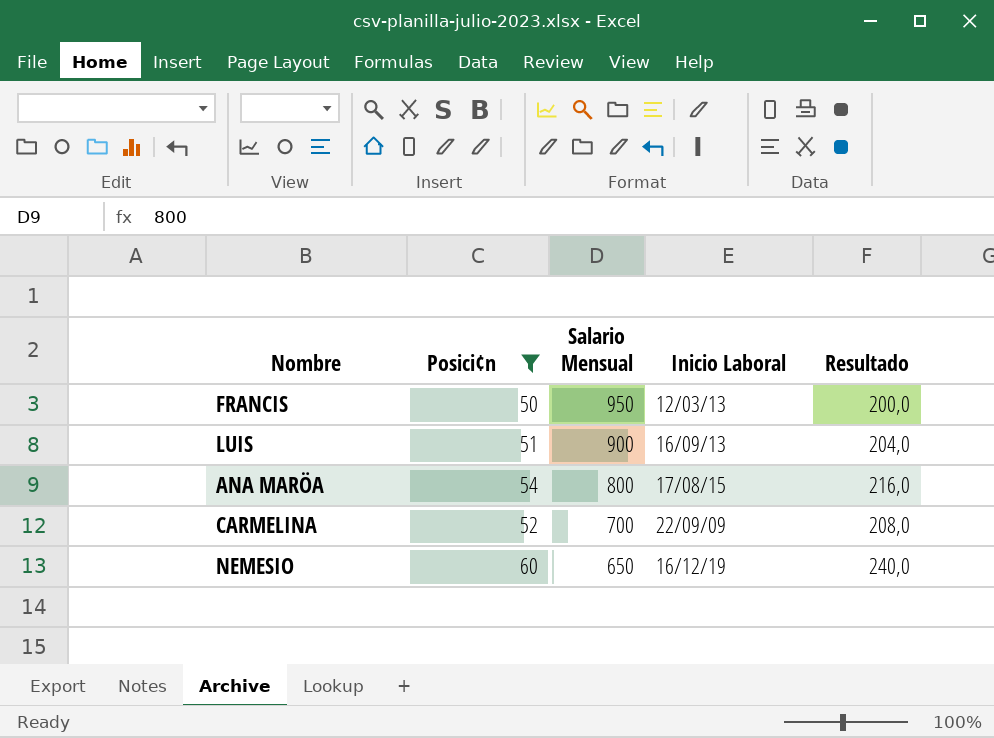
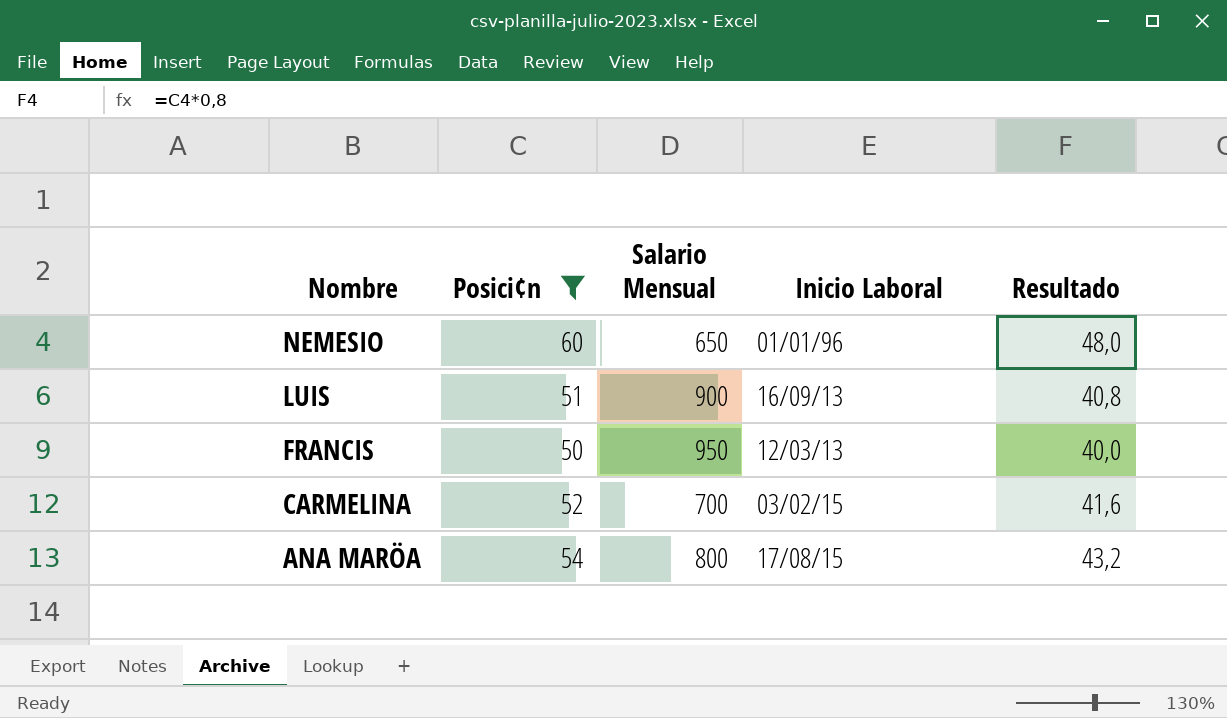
row order: Salario Mensual descending -> Nombre descending
column Resultado | formula: [Posici¢n] * 4 -> [Posici¢n] * 0,8
NEMESIO | Inicio Laboral: 16/12/19 -> 01/01/96
CARMELINA | Inicio Laboral: 22/09/09 -> 03/02/15

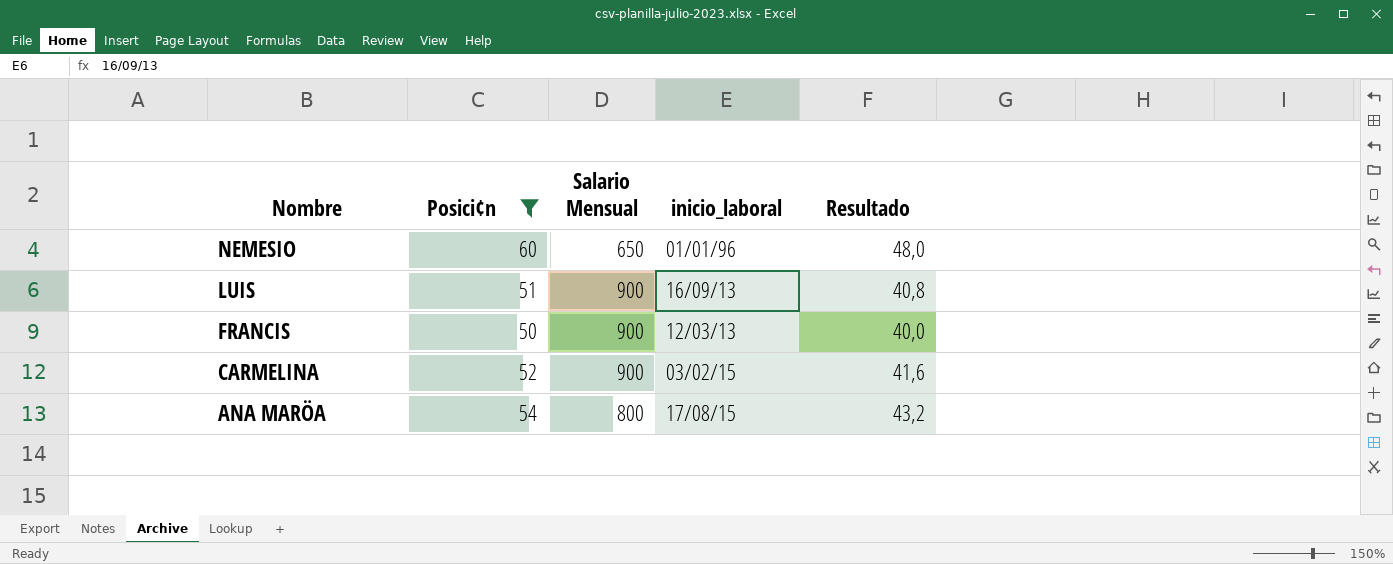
column name: Inicio Laboral -> inicio_laboral
FRANCIS | Salario Mensual: 950 -> 900
CARMELINA | Salario Mensual: 700 -> 900

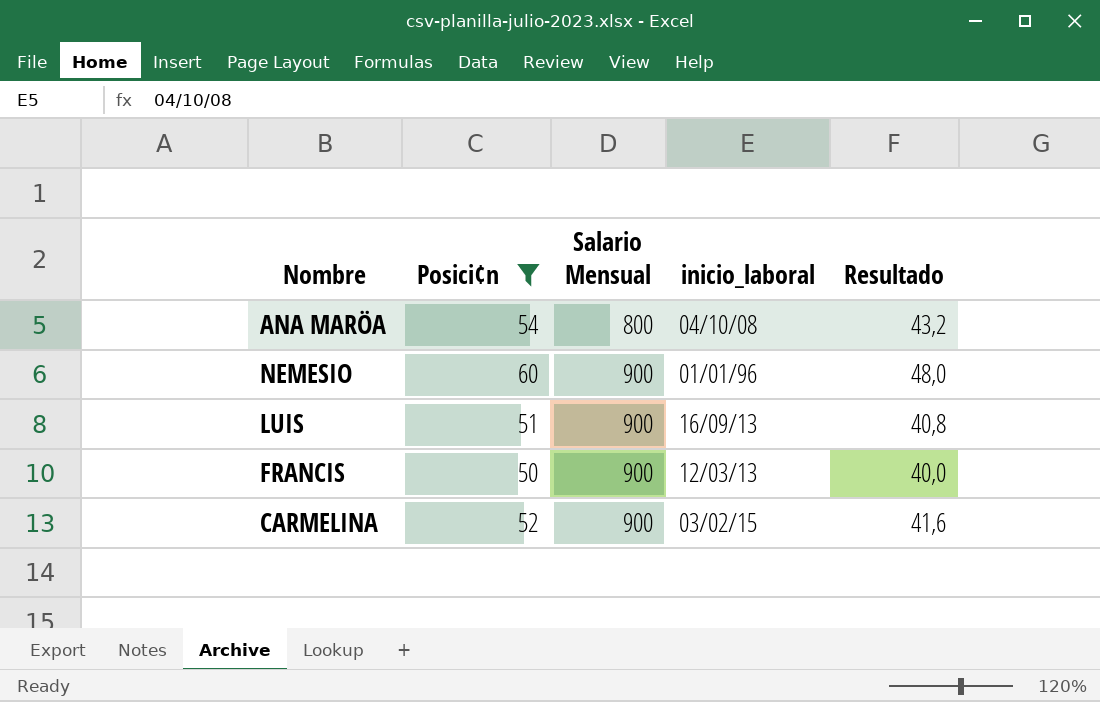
row order: Nombre descending -> Salario Mensual ascending
ANA MARÖA | inicio_laboral: 17/08/15 -> 04/10/08
NEMESIO | Salario Mensual: 650 -> 900

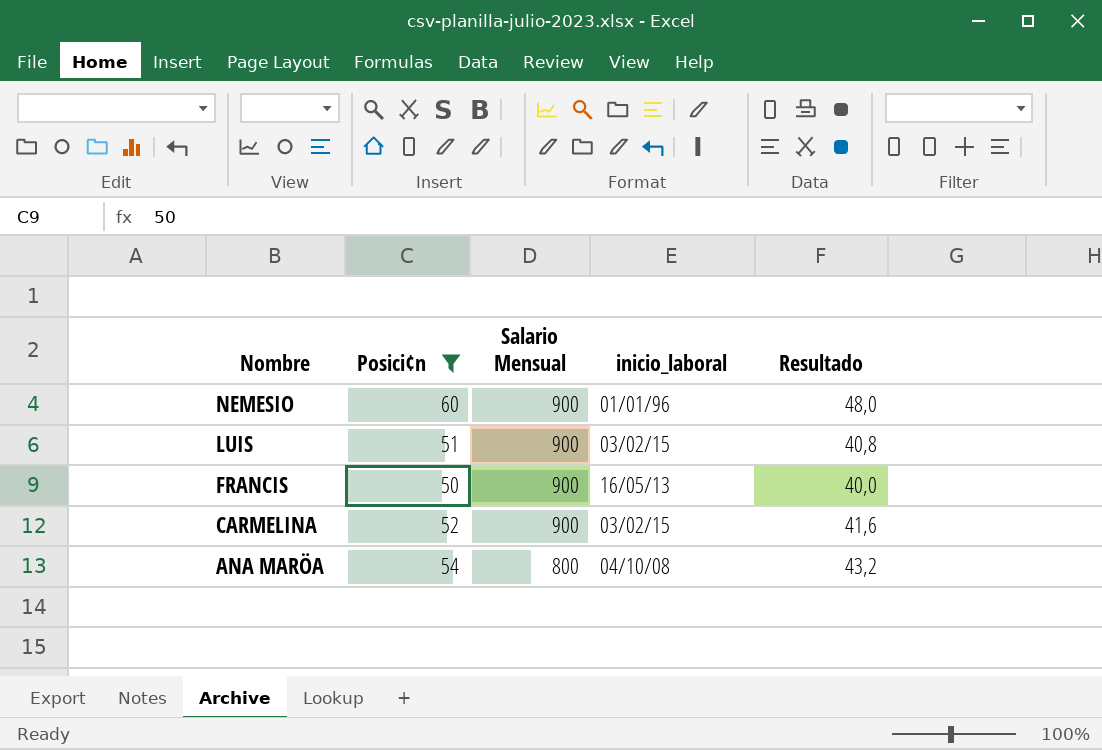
row order: Salario Mensual ascending -> Nombre descending
LUIS | inicio_laboral: 16/09/13 -> 03/02/15
FRANCIS | inicio_laboral: 12/03/13 -> 16/05/13

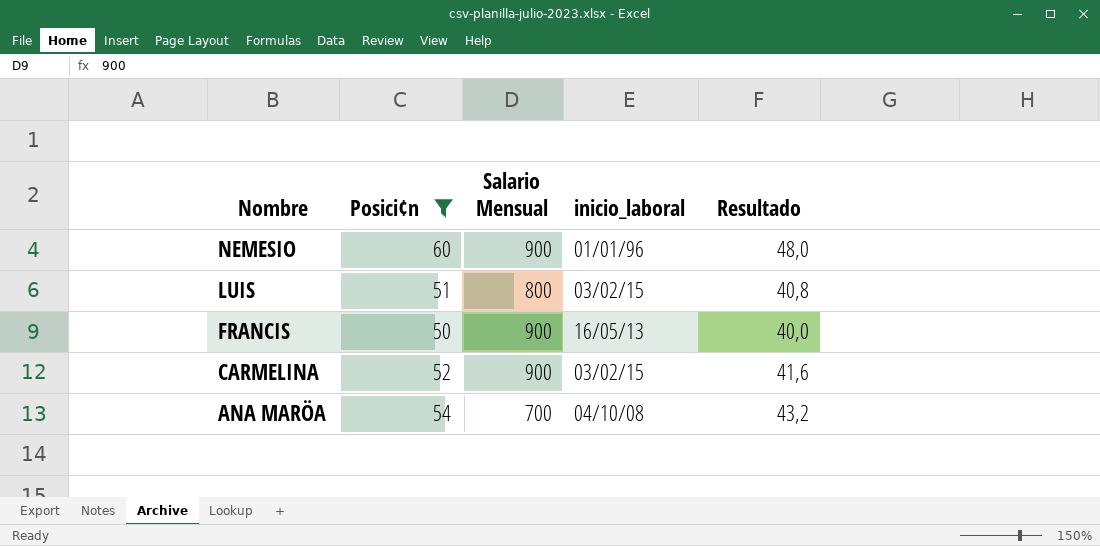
LUIS | Salario Mensual: 900 -> 800
ANA MARÖA | Salario Mensual: 800 -> 700

